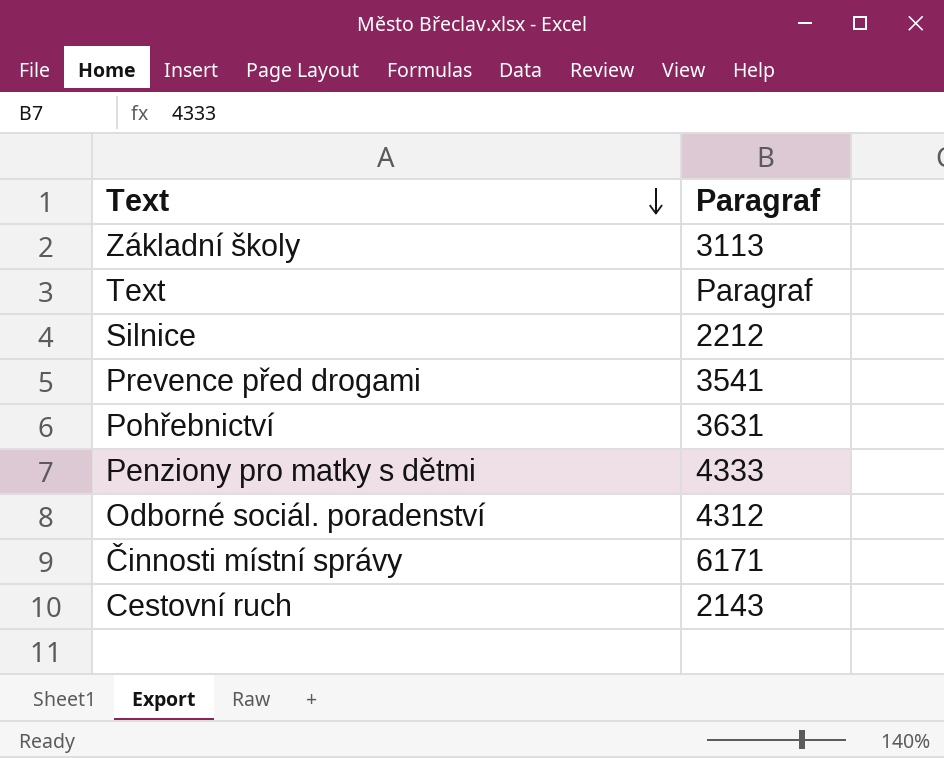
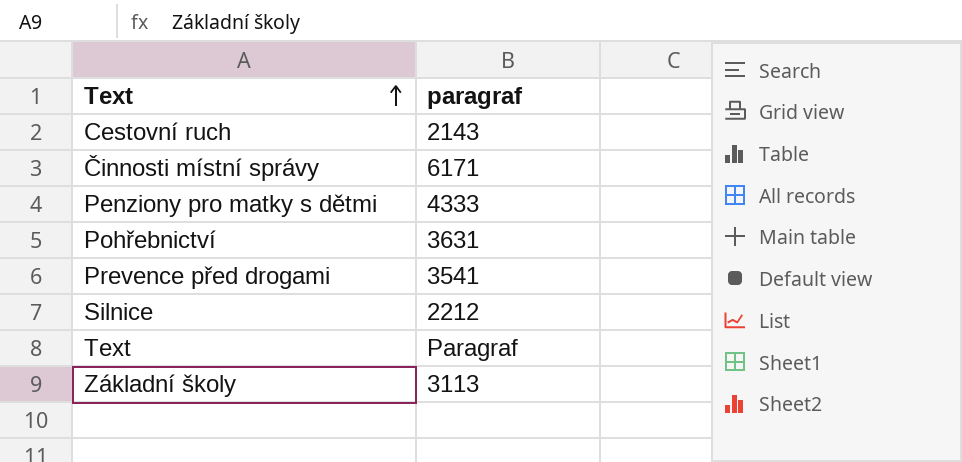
row order: Text descending -> Text ascending
column name: Paragraf -> paragraf
row Odborné sociál. poradenství: 4312 -> none

